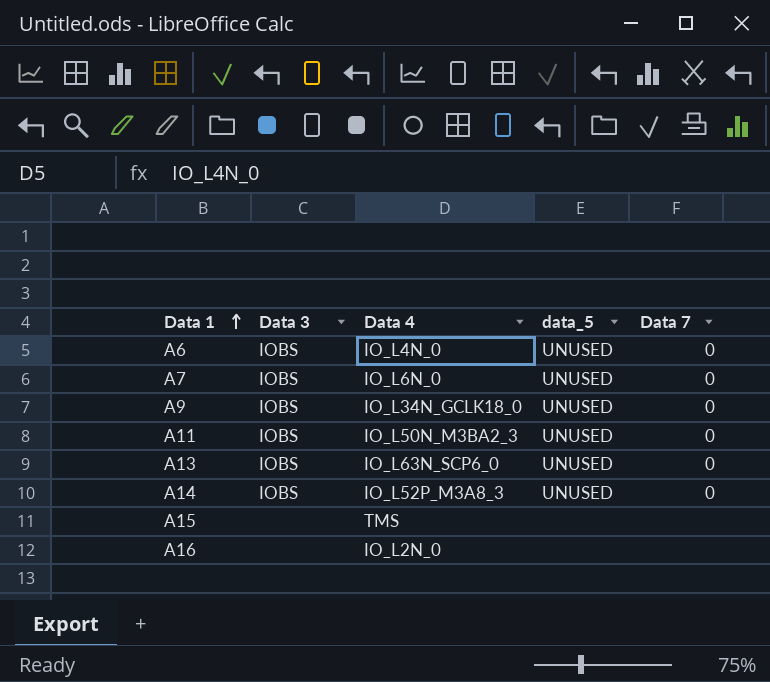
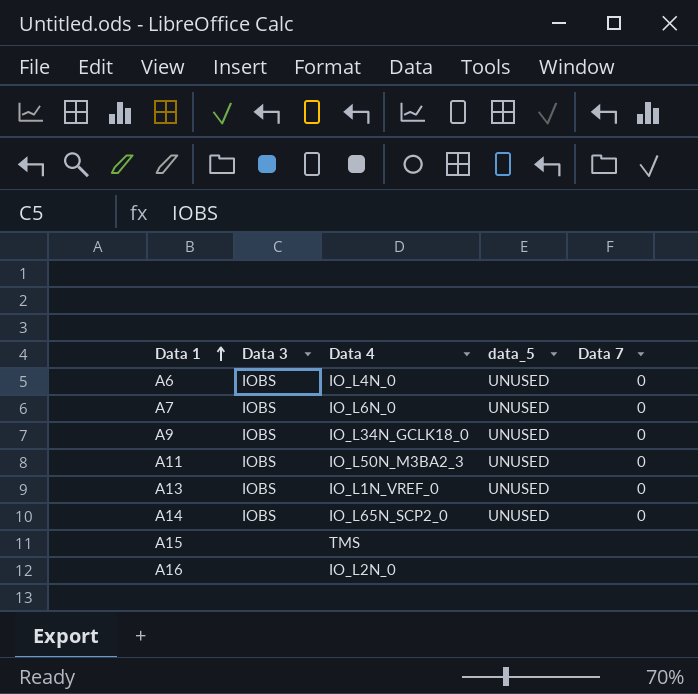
A13 | Data 4: IO_L63N_SCP6_0 -> IO_L1N_VREF_0
A14 | Data 4: IO_L52P_M3A8_3 -> IO_L65N_SCP2_0

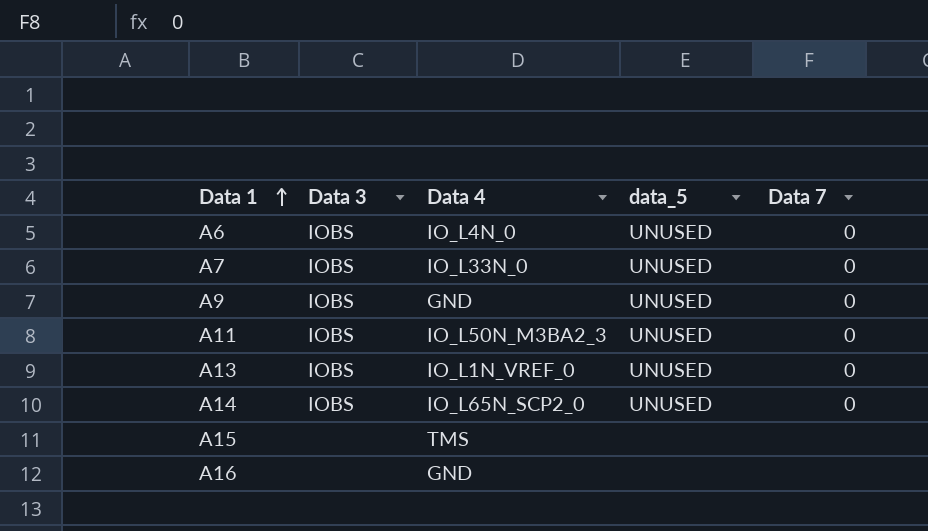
A7 | Data 4: IO_L6N_0 -> IO_L33N_0
A9 | Data 4: IO_L34N_GCLK18_0 -> GND
A16 | Data 4: IO_L2N_0 -> GND

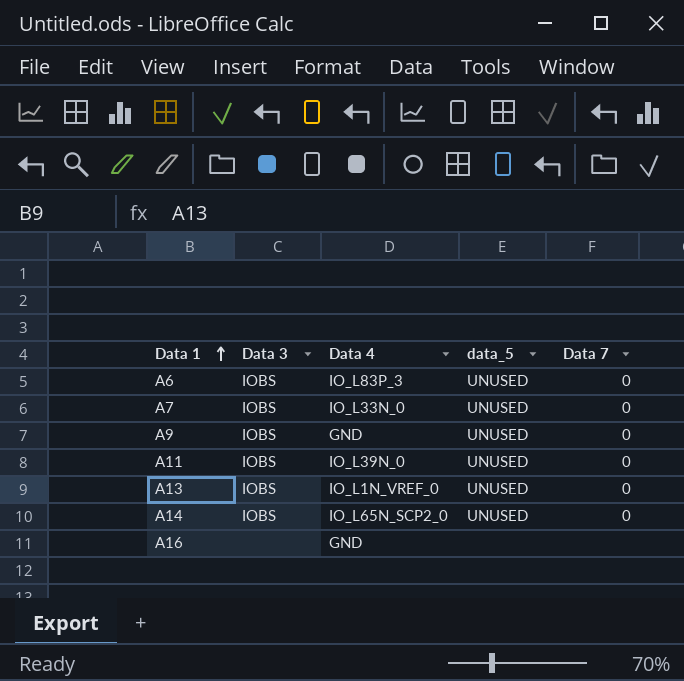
row A15: none | TMS | none | none -> none
A6 | Data 4: IO_L4N_0 -> IO_L83P_3
A11 | Data 4: IO_L50N_M3BA2_3 -> IO_L39N_0

